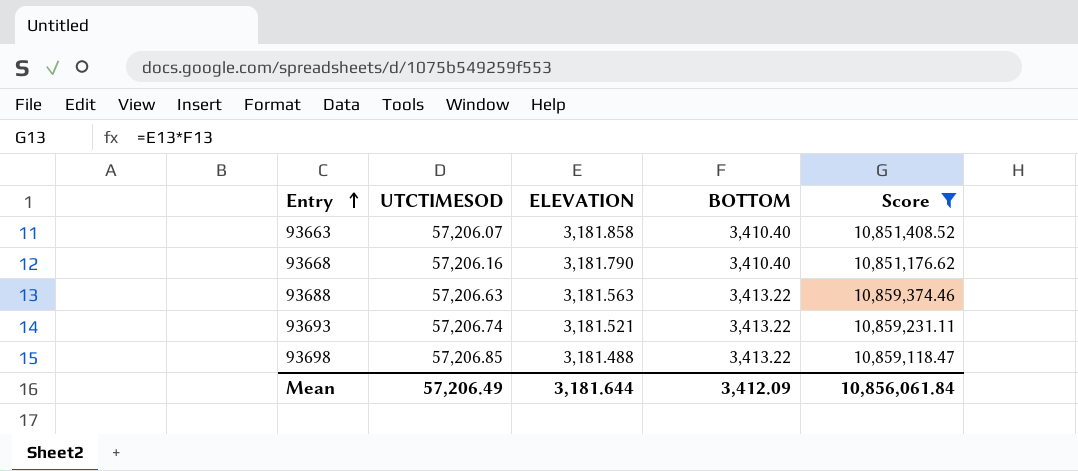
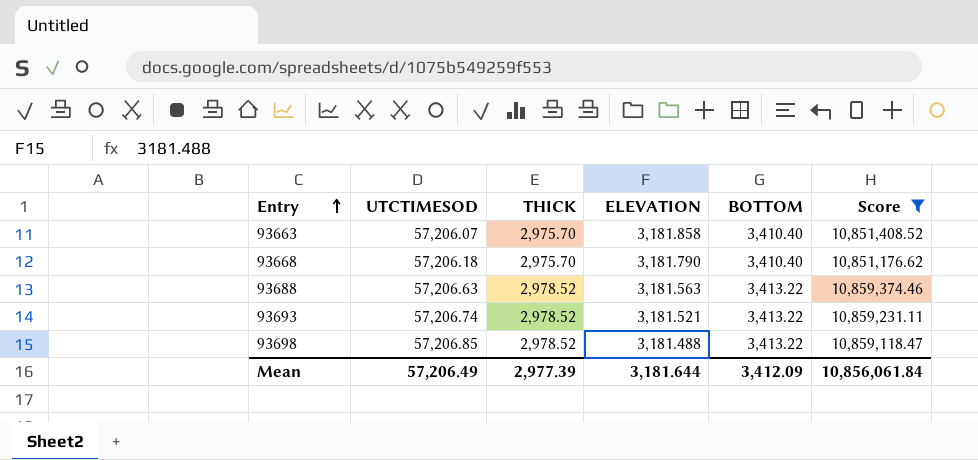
column THICK | position: none -> 3
93668 | UTCTIMESOD: 57,206.16 -> 57,206.18

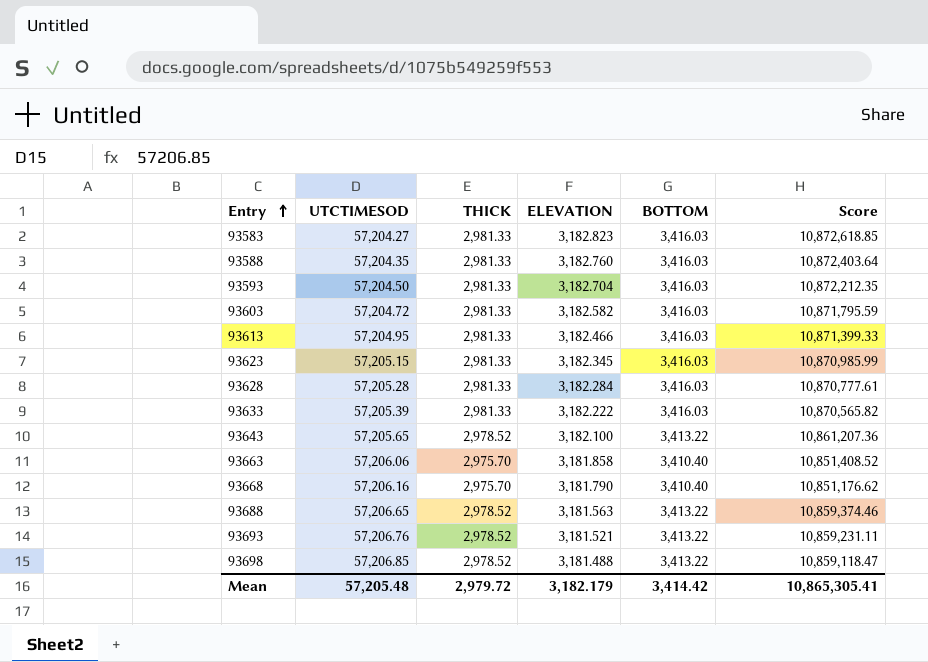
filter: Score <= 10,859,374.46 -> none
93663 | UTCTIMESOD: 57,206.07 -> 57,206.06
93668 | UTCTIMESOD: 57,206.18 -> 57,206.16
93688 | UTCTIMESOD: 57,206.63 -> 57,206.65
93693 | UTCTIMESOD: 57,206.74 -> 57,206.76
Mean | UTCTIMESOD: 57,206.49 -> 57,205.48
Mean | THICK: 2,977.39 -> 2,979.72
Mean | ELEVATION: 3,181.644 -> 3,182.179
Mean | BOTTOM: 3,412.09 -> 3,414.42
Mean | Score: 10,856,061.84 -> 10,865,305.41

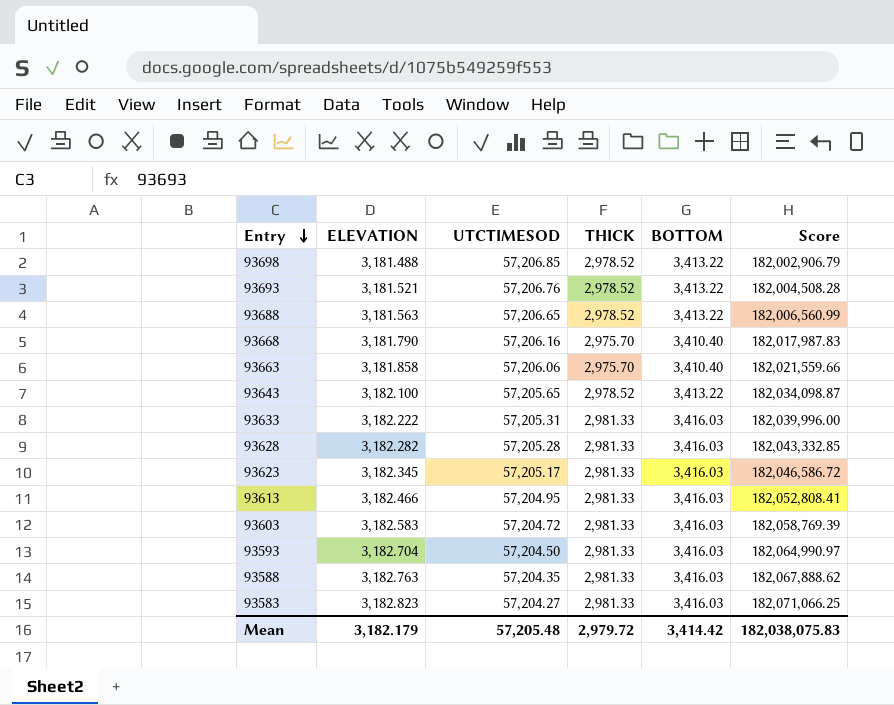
row order: Entry ascending -> Entry descending
column ELEVATION | position: 4 -> 2
column Score | formula: [ELEVATION] * [BOTTOM] -> [ELEVATION] * [UTCTIMESOD]
93633 | UTCTIMESOD: 57,205.39 -> 57,205.31
93628 | ELEVATION: 3,182.284 -> 3,182.282
93623 | UTCTIMESOD: 57,205.15 -> 57,205.17
93603 | ELEVATION: 3,182.582 -> 3,182.583
93588 | ELEVATION: 3,182.760 -> 3,182.763
Mean | Score: 10,865,305.41 -> 182,038,075.83

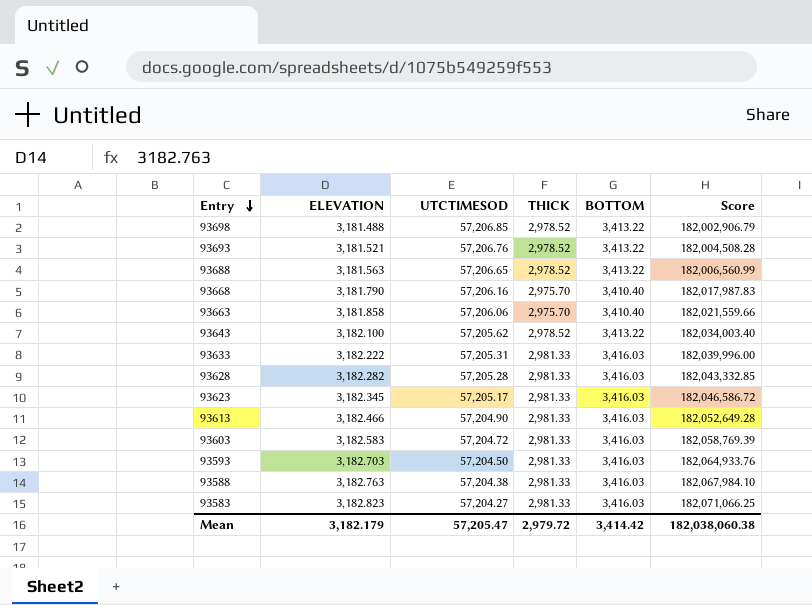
93643 | UTCTIMESOD: 57,205.65 -> 57,205.62
93643 | Score: 182,034,098.87 -> 182,034,003.40
93613 | UTCTIMESOD: 57,204.95 -> 57,204.90
93613 | Score: 182,052,808.41 -> 182,052,649.28
93593 | ELEVATION: 3,182.704 -> 3,182.703
93593 | Score: 182,064,990.97 -> 182,064,933.76
93588 | UTCTIMESOD: 57,204.35 -> 57,204.38
93588 | Score: 182,067,888.62 -> 182,067,984.10
Mean | UTCTIMESOD: 57,205.48 -> 57,205.47
Mean | Score: 182,038,075.83 -> 182,038,060.38

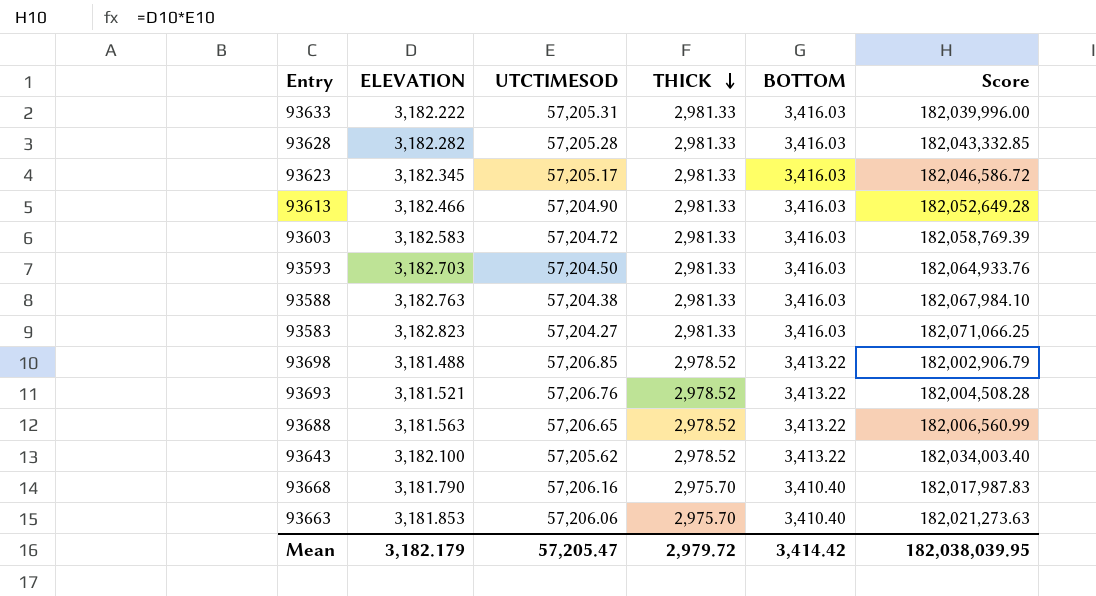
row order: Entry descending -> THICK descending
93663 | ELEVATION: 3,181.858 -> 3,181.853
93663 | Score: 182,021,559.66 -> 182,021,273.63
Mean | Score: 182,038,060.38 -> 182,038,039.95

